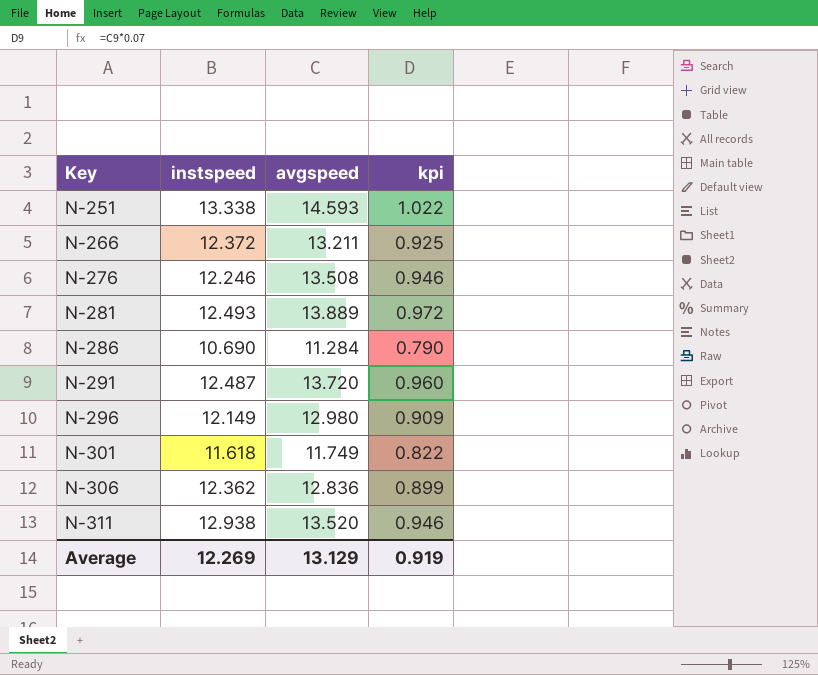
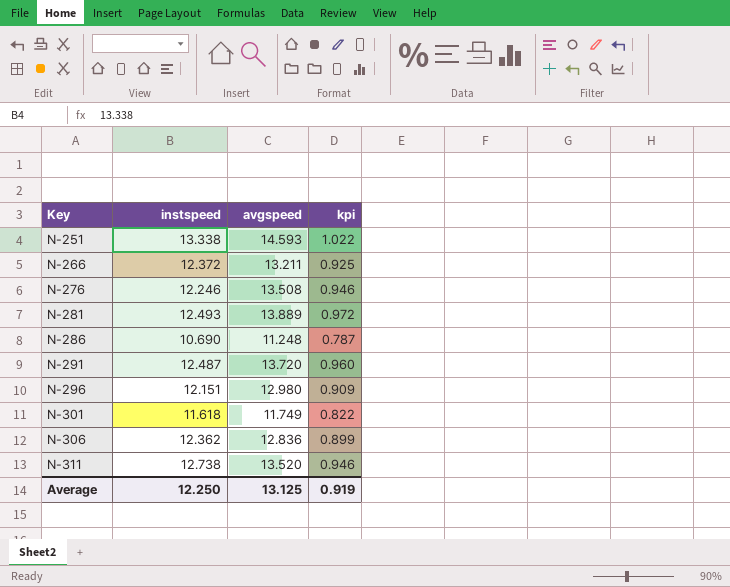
N-286 | avgspeed: 11.284 -> 11.248
N-286 | kpi: 0.790 -> 0.787
N-296 | instspeed: 12.149 -> 12.151
N-311 | instspeed: 12.938 -> 12.738
Average | instspeed: 12.269 -> 12.250
Average | avgspeed: 13.129 -> 13.125

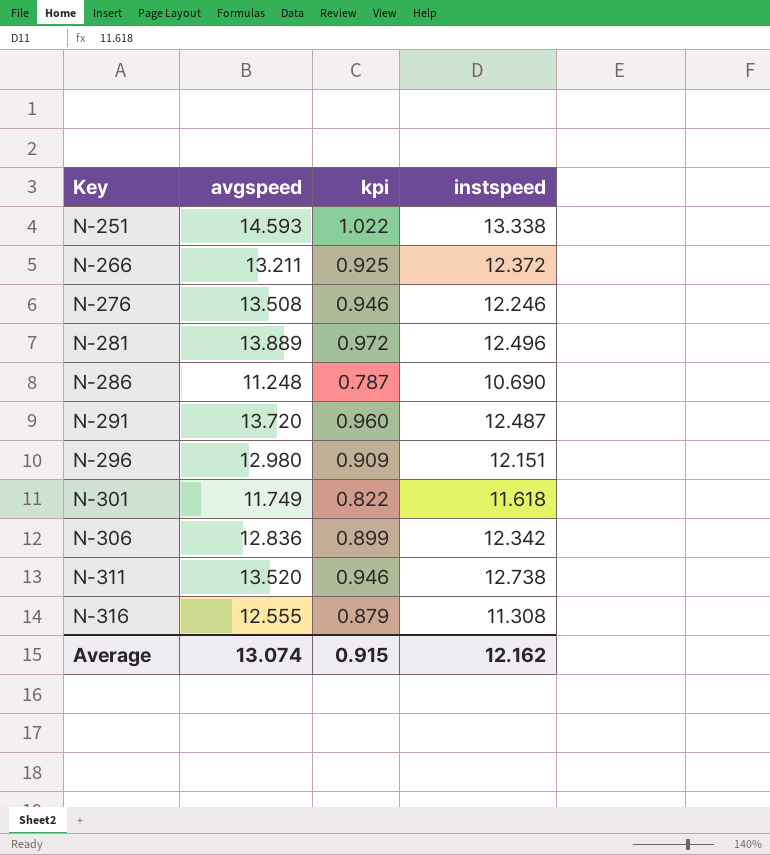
column instspeed | position: 2 -> 4
N-281 | instspeed: 12.493 -> 12.496
N-306 | instspeed: 12.362 -> 12.342
row N-316: none -> 12.555 | 0.879 | 11.308
Average | avgspeed: 13.125 -> 13.074
Average | kpi: 0.919 -> 0.915
Average | instspeed: 12.250 -> 12.162

